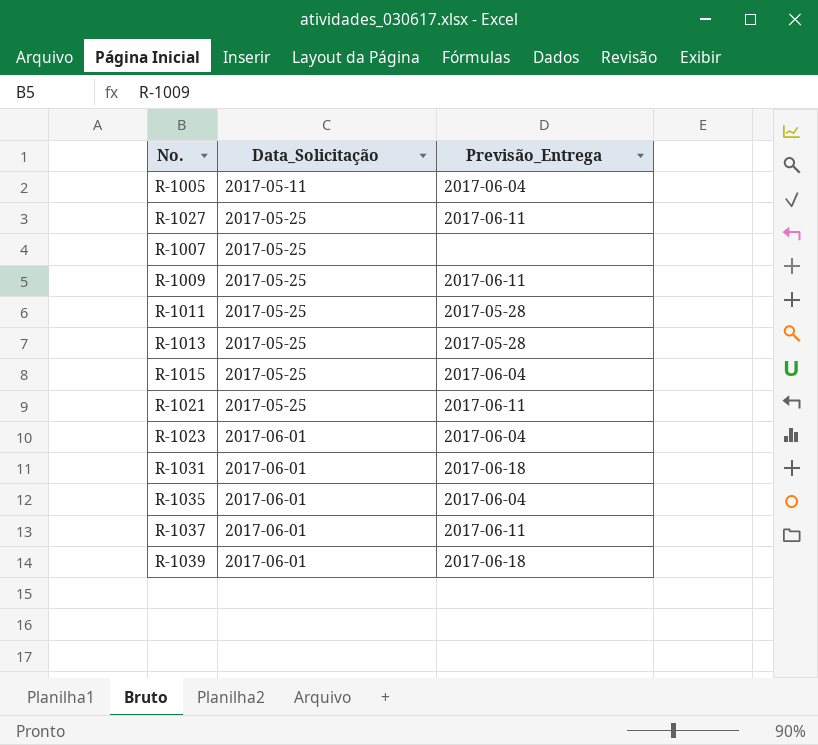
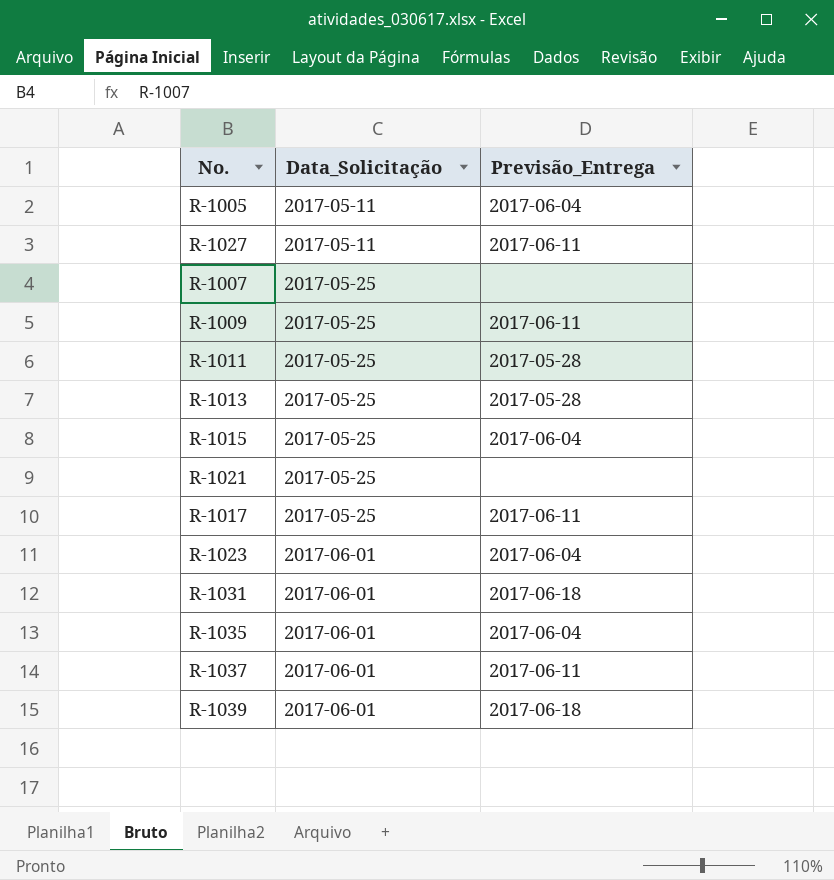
R-1027 | Data_Solicitação: 2017-05-25 -> 2017-05-11
R-1021 | Previsão_Entrega: 2017-06-11 -> none
row R-1017: none -> 2017-05-25 | 2017-06-11

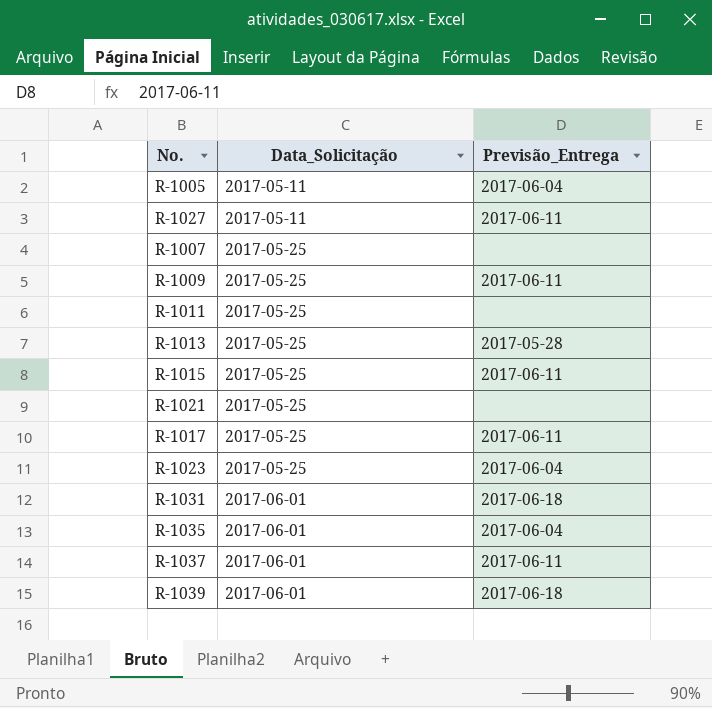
R-1011 | Previsão_Entrega: 2017-05-28 -> none
R-1015 | Previsão_Entrega: 2017-06-04 -> 2017-06-11
R-1023 | Data_Solicitação: 2017-06-01 -> 2017-05-25

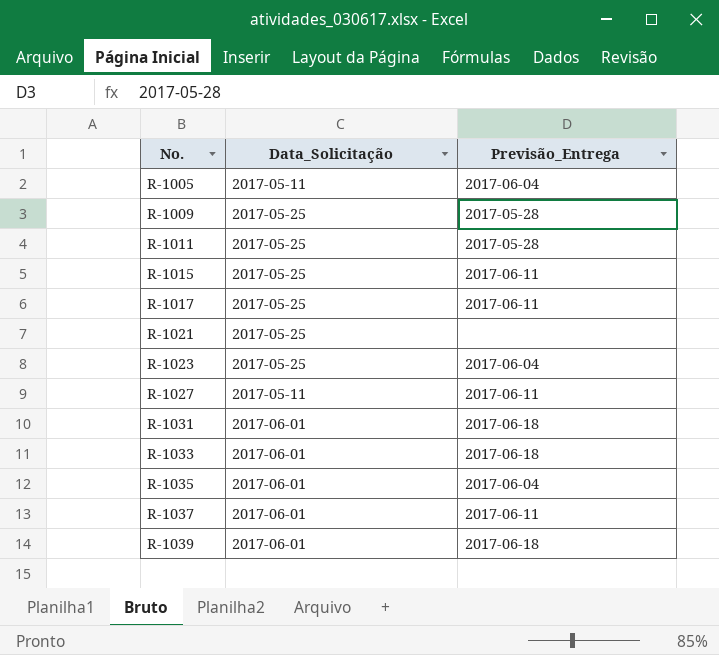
row order: Data_Solicitação ascending -> No. ascending
row R-1007: 2017-05-25 | none -> none
row R-1013: 2017-05-25 | 2017-05-28 -> none
R-1009 | Previsão_Entrega: 2017-06-11 -> 2017-05-28
R-1011 | Previsão_Entrega: none -> 2017-05-28
row R-1033: none -> 2017-06-01 | 2017-06-18

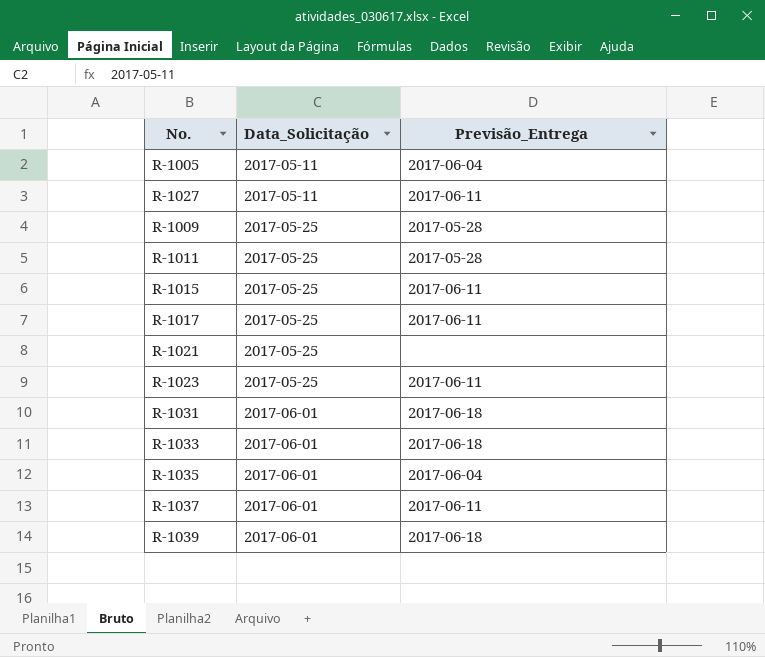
row order: No. ascending -> Data_Solicitação ascending
R-1023 | Previsão_Entrega: 2017-06-04 -> 2017-06-11

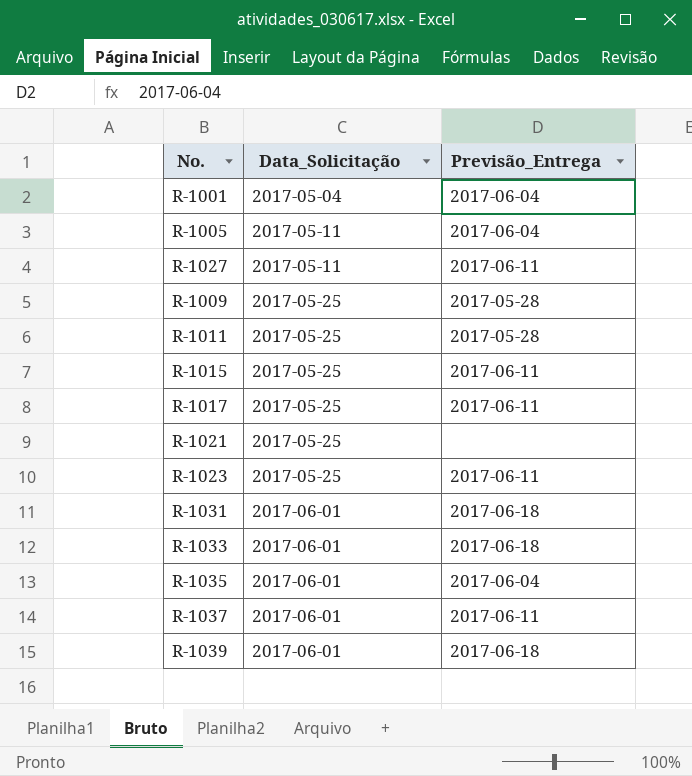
row R-1001: none -> 2017-05-04 | 2017-06-04

